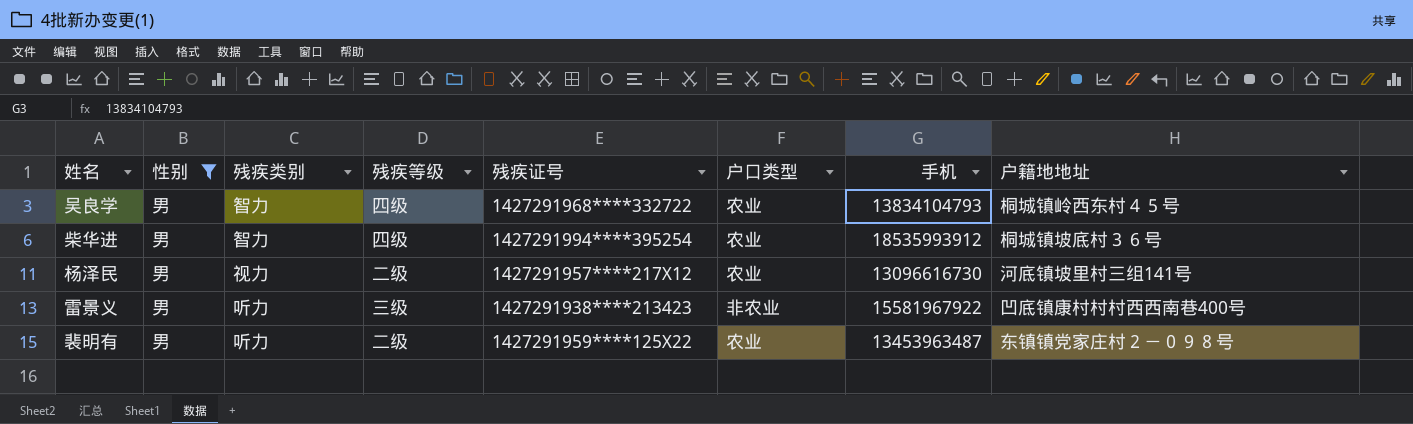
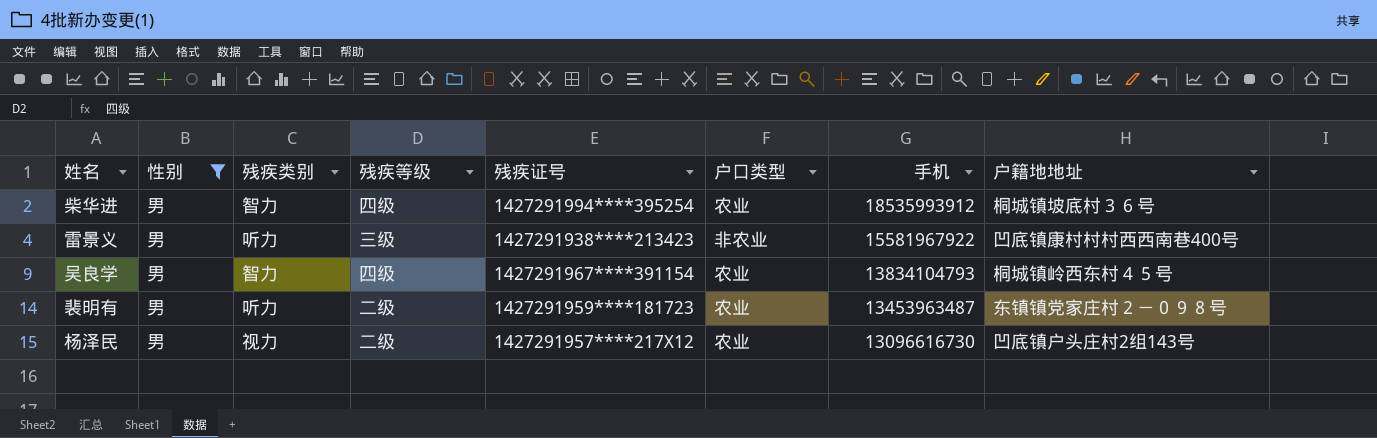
row order: none -> 手机 descending
吴良学 | 残疾证号: 1427291968****332722 -> 1427291967****391154
裴明有 | 残疾证号: 1427291959****125X22 -> 1427291959****181723
杨泽民 | 户籍地地址: 河底镇坡里村三组141号 -> 凹底镇户头庄村2组143号

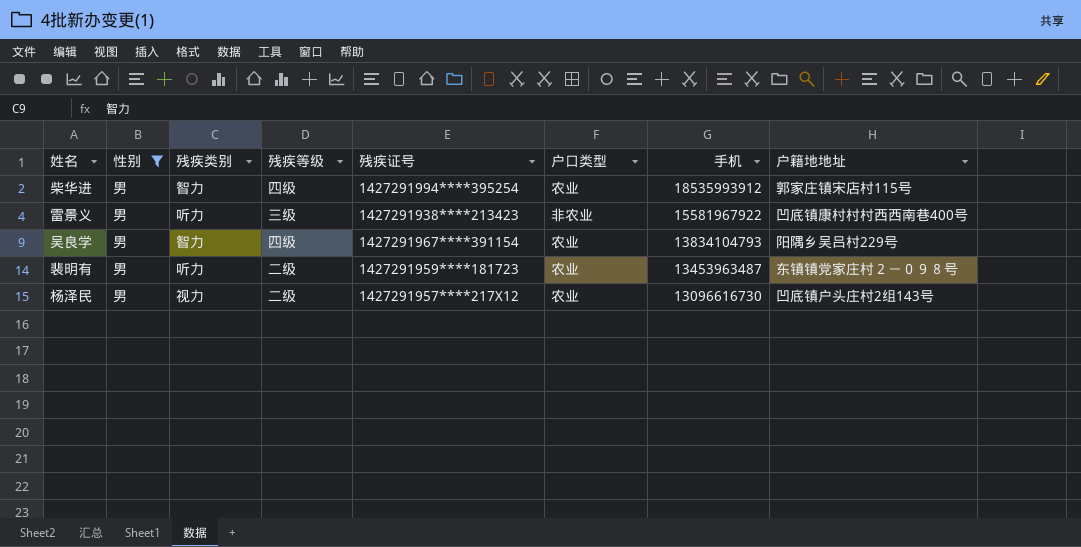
柴华进 | 户籍地地址: 桐城镇坡底村３６号 -> 郭家庄镇宋店村115号
吴良学 | 户籍地地址: 桐城镇岭西东村４５号 -> 阳隅乡吴吕村229号

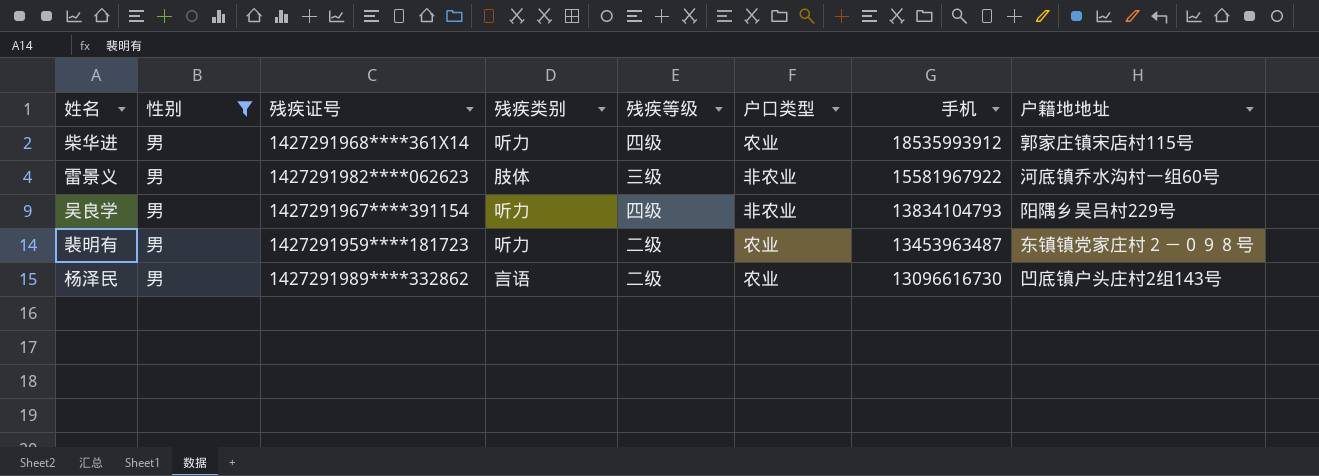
column 残疾证号 | position: 5 -> 3
柴华进 | 残疾证号: 1427291994****395254 -> 1427291968****361X14
柴华进 | 残疾类别: 智力 -> 听力
雷景义 | 残疾证号: 1427291938****213423 -> 1427291982****062623
雷景义 | 残疾类别: 听力 -> 肢体
雷景义 | 户籍地地址: 凹底镇康村村村西西南巷400号 -> 河底镇乔水沟村一组60号
吴良学 | 残疾类别: 智力 -> 听力
吴良学 | 户口类型: 农业 -> 非农业
杨泽民 | 残疾证号: 1427291957****217X12 -> 1427291989****332862
杨泽民 | 残疾类别: 视力 -> 言语

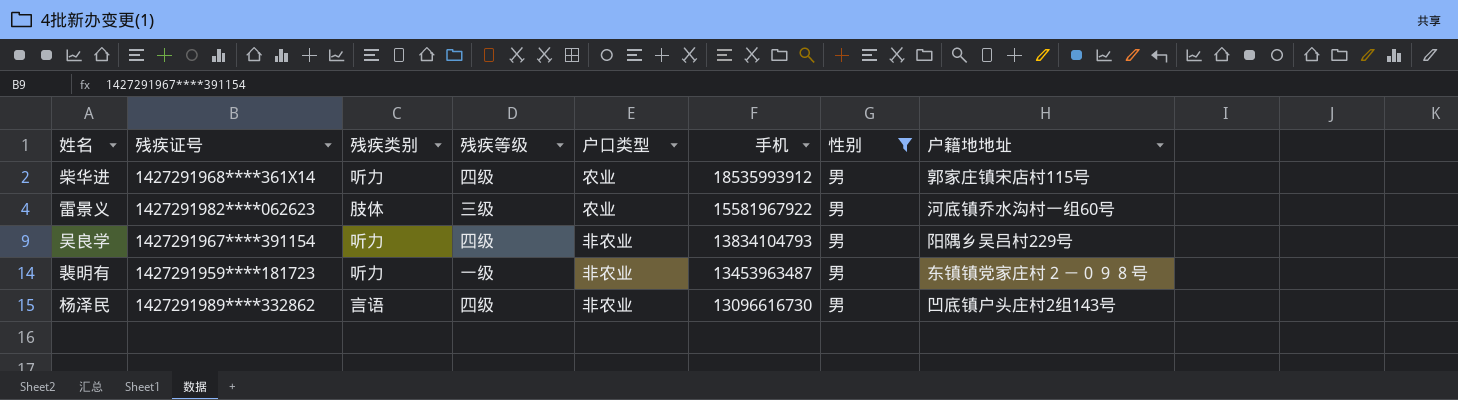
column 性别 | position: 2 -> 7
雷景义 | 户口类型: 非农业 -> 农业
裴明有 | 残疾等级: 二级 -> 一级
裴明有 | 户口类型: 农业 -> 非农业
杨泽民 | 残疾等级: 二级 -> 四级
杨泽民 | 户口类型: 农业 -> 非农业

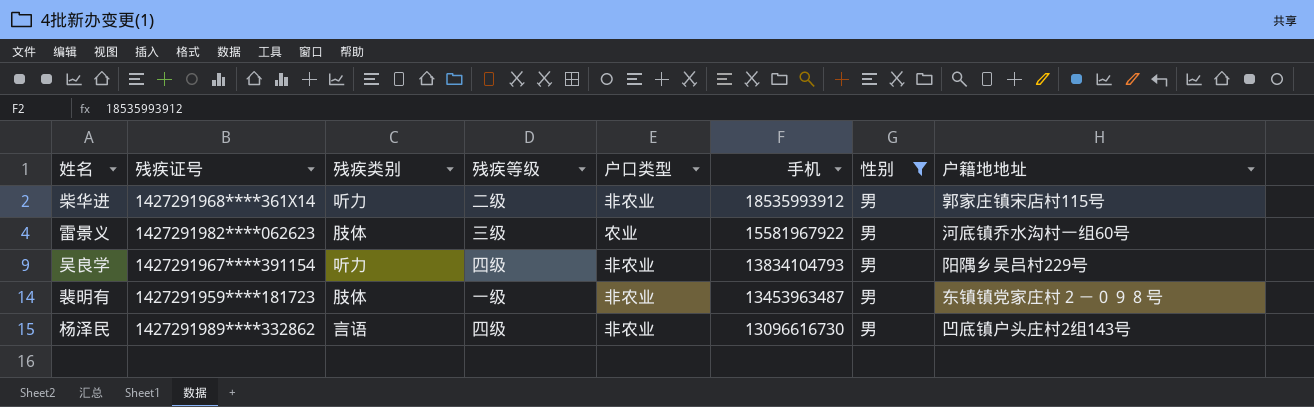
柴华进 | 残疾等级: 四级 -> 二级
柴华进 | 户口类型: 农业 -> 非农业
裴明有 | 残疾类别: 听力 -> 肢体

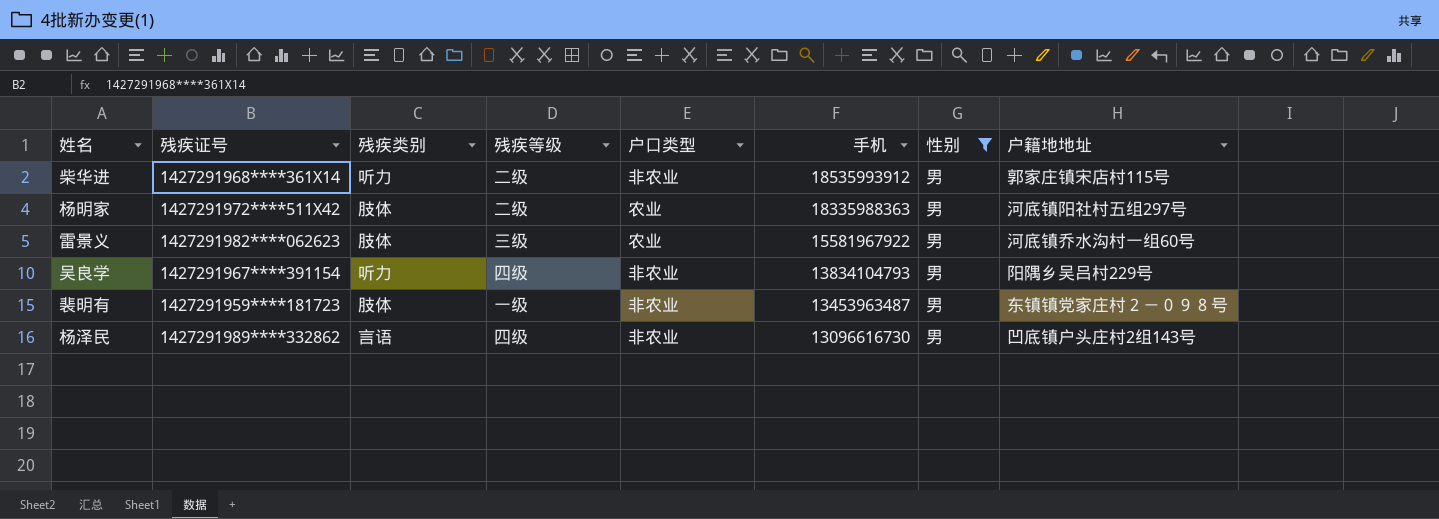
row 杨明家: none -> 1427291972****511X42 | 肢体 | 二级 | 农业 | 18335988363 | 男 | 河底镇阳社村五组297号

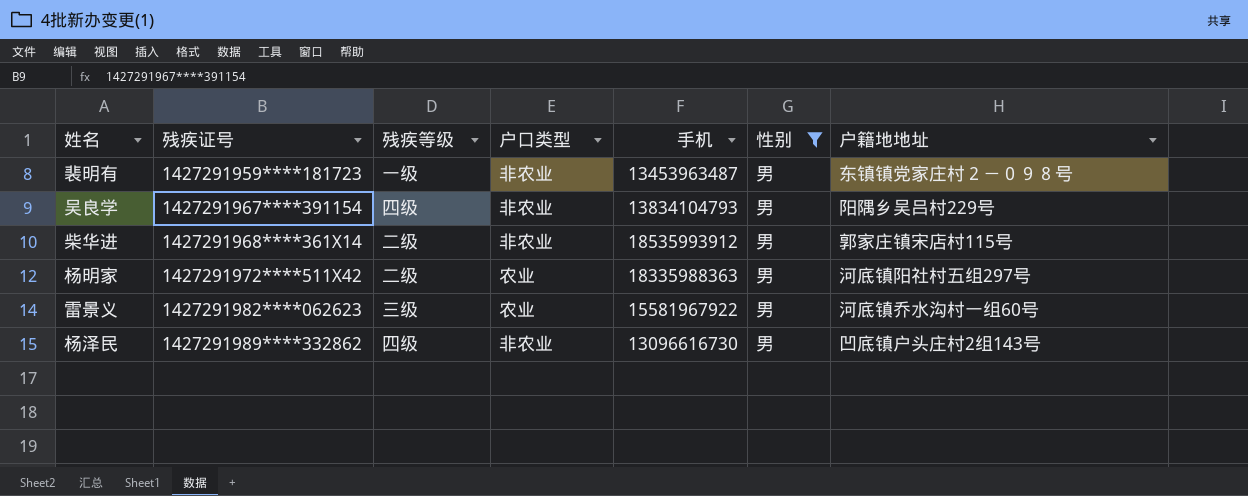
row order: 手机 descending -> 残疾证号 ascending
column 残疾类别 | position: 3 -> none

